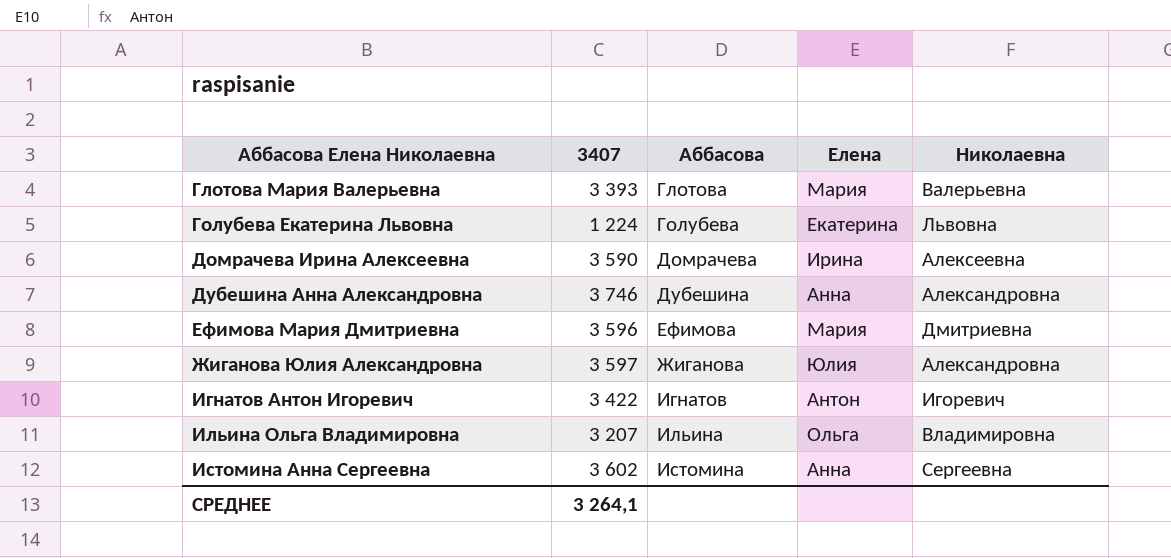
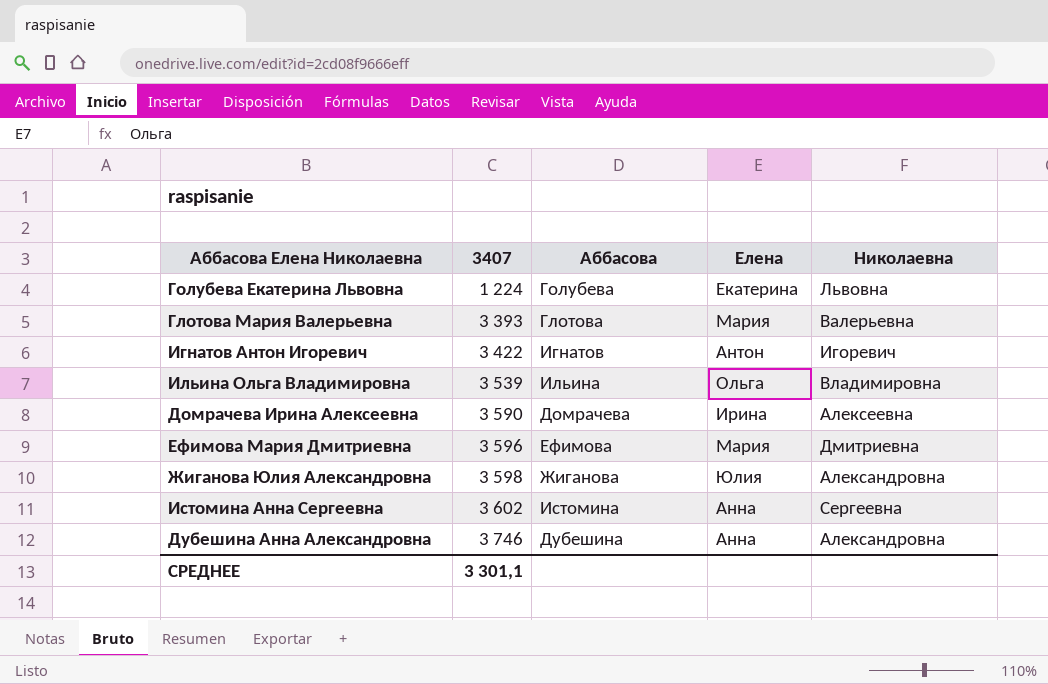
row order: Аббасова Елена Николаевна ascending -> 3407 ascending
Ильина Ольга Владимировна | 3407: 3 207 -> 3 539
Жиганова Юлия Александровна | 3407: 3 597 -> 3 598
СРЕДНЕЕ | 3407: 3 264,1 -> 3 301,1

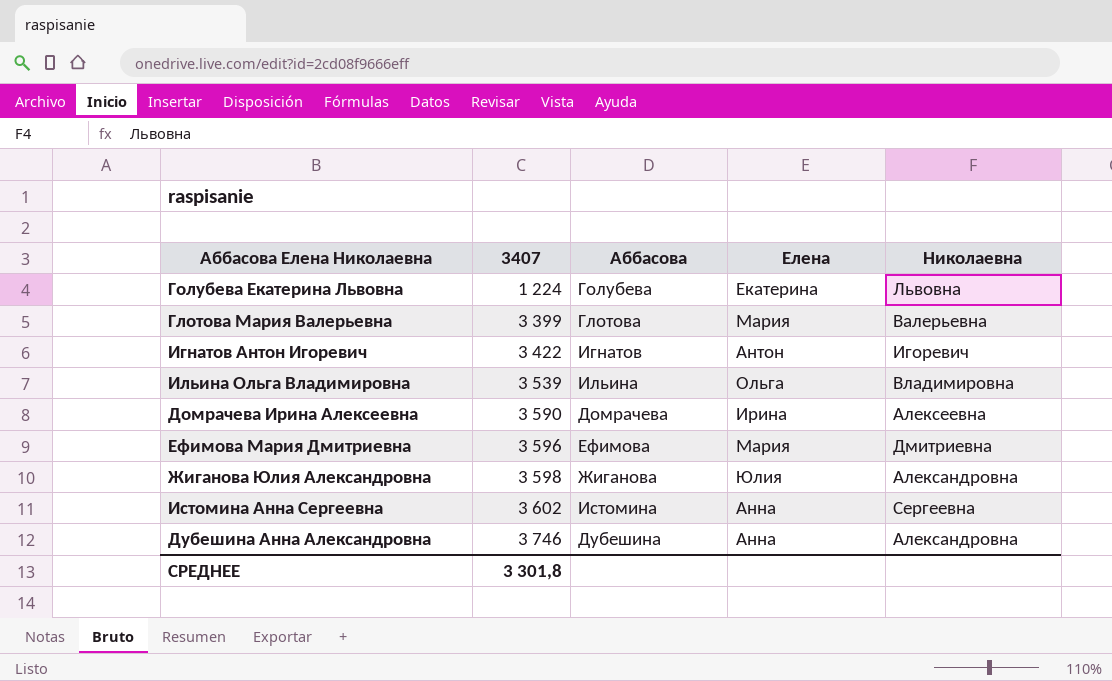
Глотова Мария Валерьевна | 3407: 3 393 -> 3 399
СРЕДНЕЕ | 3407: 3 301,1 -> 3 301,8

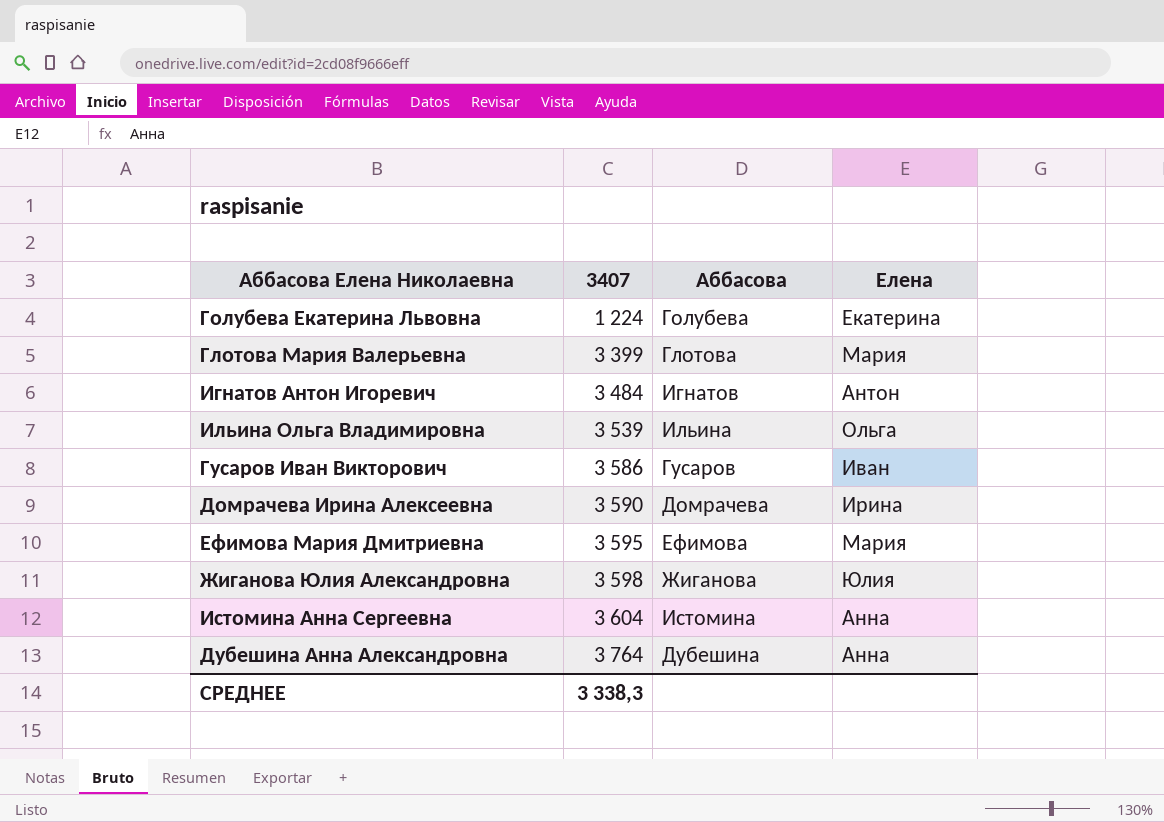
column Николаевна | position: 5 -> none
Игнатов Антон Игоревич | 3407: 3 422 -> 3 484
row Гусаров Иван Викторович: none -> 3 586 | Гусаров | Иван
Ефимова Мария Дмитриевна | 3407: 3 596 -> 3 595
Истомина Анна Сергеевна | 3407: 3 602 -> 3 604
Дубешина Анна Александровна | 3407: 3 746 -> 3 764
СРЕДНЕЕ | 3407: 3 301,8 -> 3 338,3

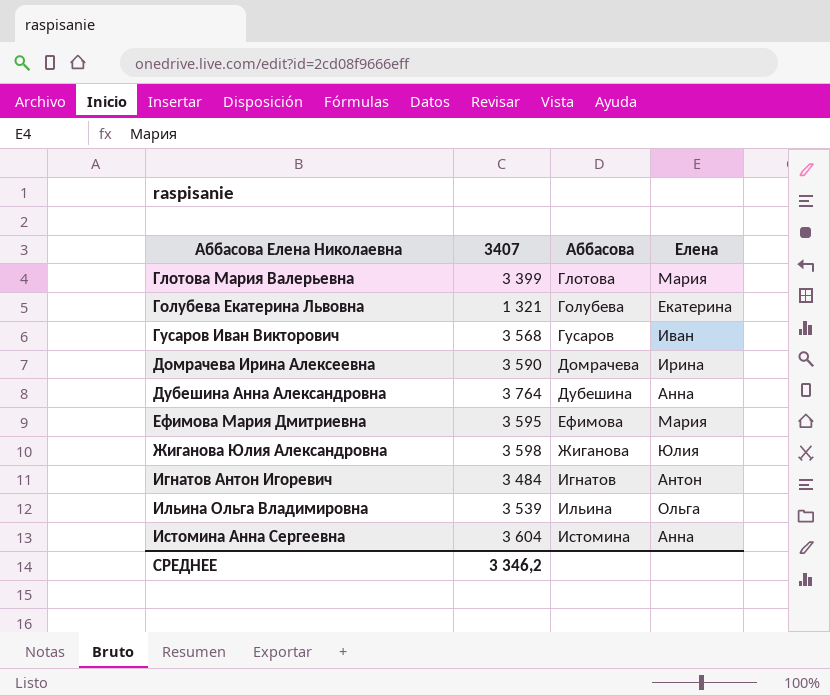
row order: 3407 ascending -> Аббасова Елена Николаевна ascending
Голубева Екатерина Львовна | 3407: 1 224 -> 1 321
Гусаров Иван Викторович | 3407: 3 586 -> 3 568
СРЕДНЕЕ | 3407: 3 338,3 -> 3 346,2

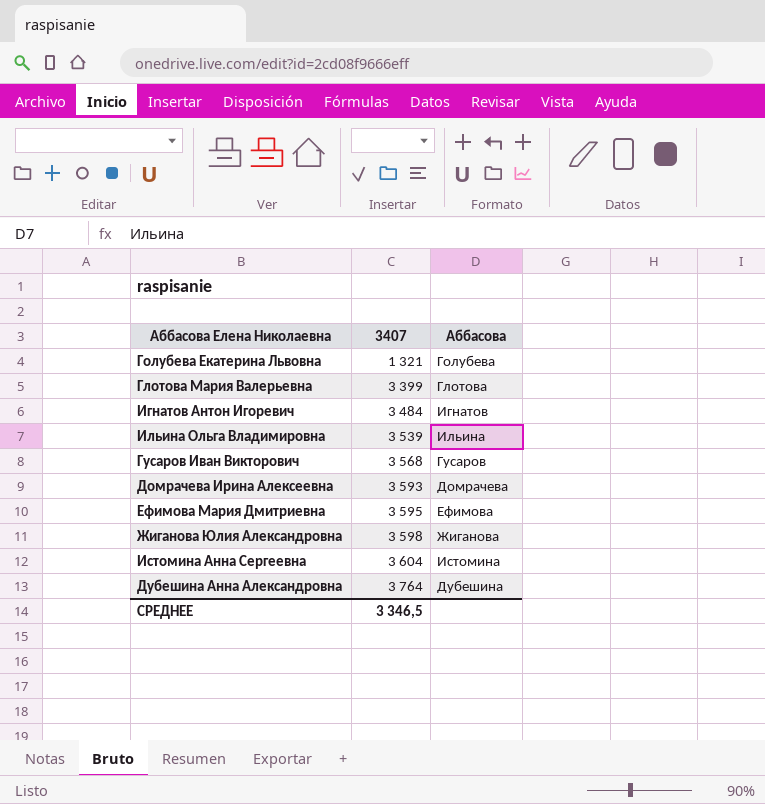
row order: Аббасова Елена Николаевна ascending -> 3407 ascending
column Елена | position: 4 -> none
Домрачева Ирина Алексеевна | 3407: 3 590 -> 3 593
СРЕДНЕЕ | 3407: 3 346,2 -> 3 346,5

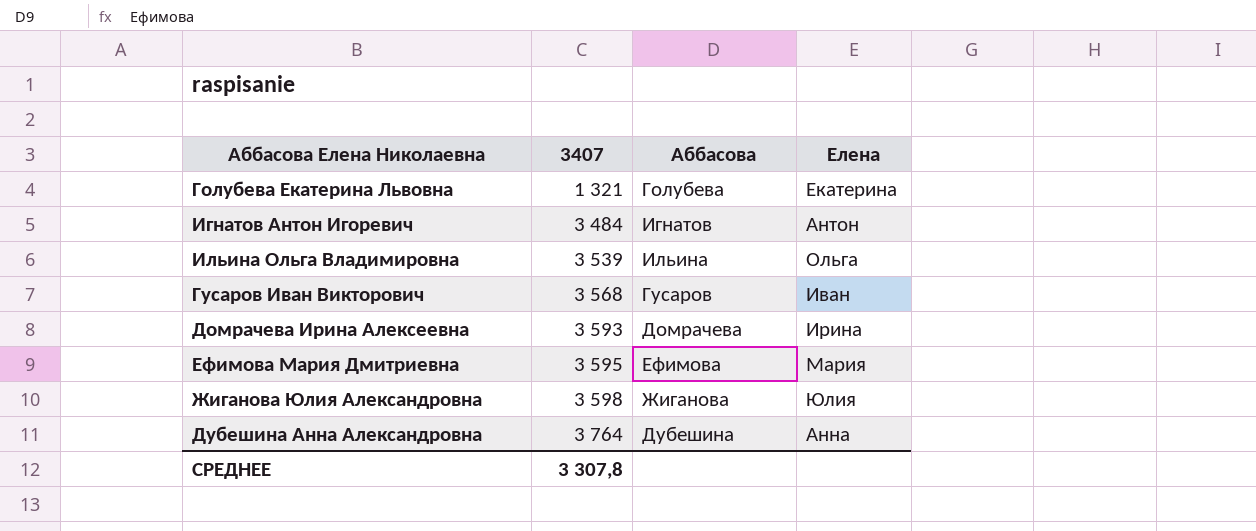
column Елена | position: none -> 4
row Глотова Мария Валерьевна: 3 399 | Глотова -> none
row Истомина Анна Сергеевна: 3 604 | Истомина -> none
СРЕДНЕЕ | 3407: 3 346,5 -> 3 307,8

